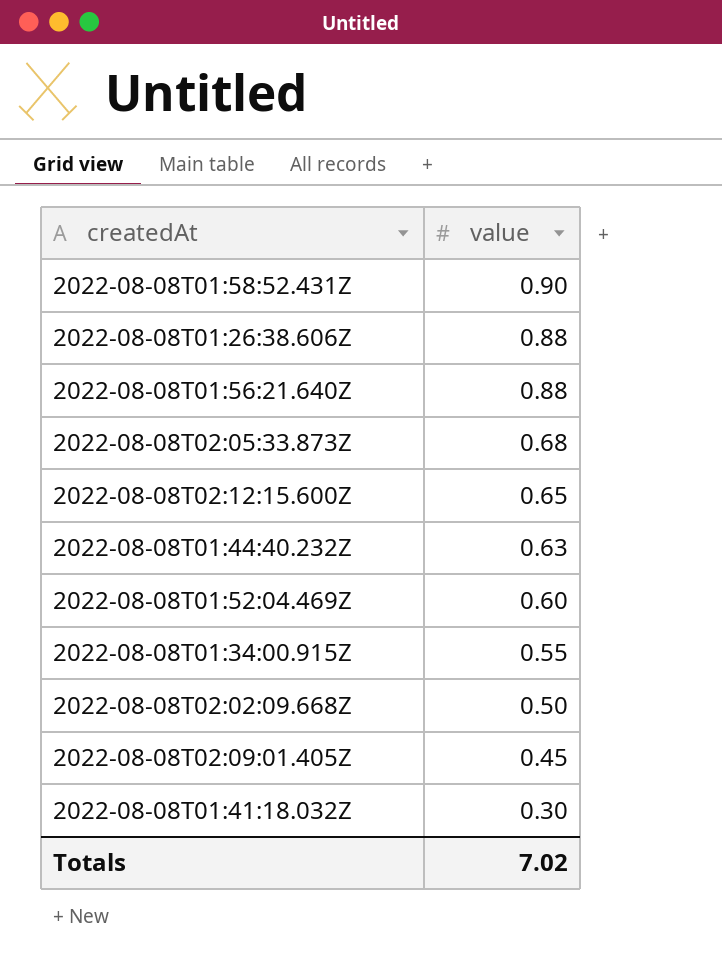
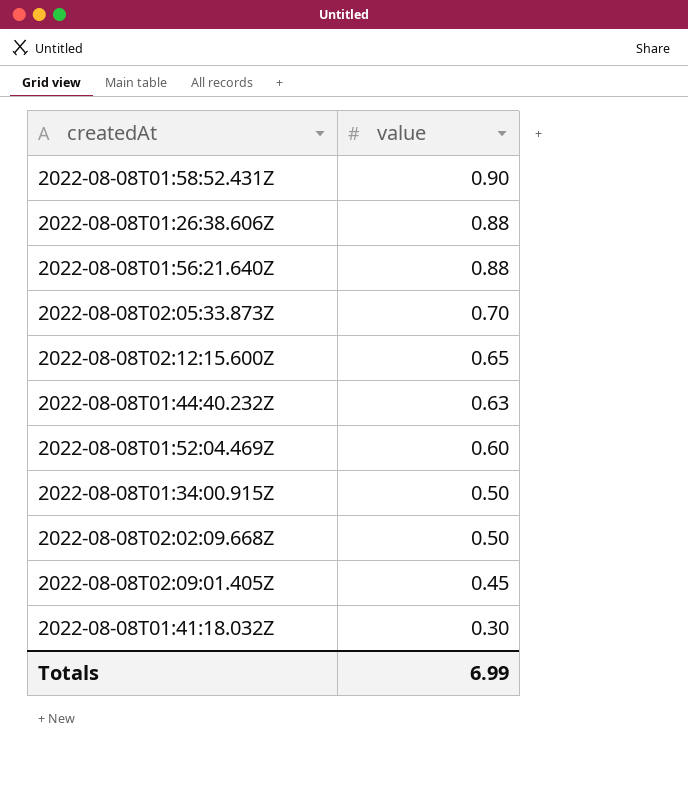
2022-08-08T02:05:33.873Z | value: 0.68 -> 0.70
2022-08-08T01:34:00.915Z | value: 0.55 -> 0.50
Totals | value: 7.02 -> 6.99

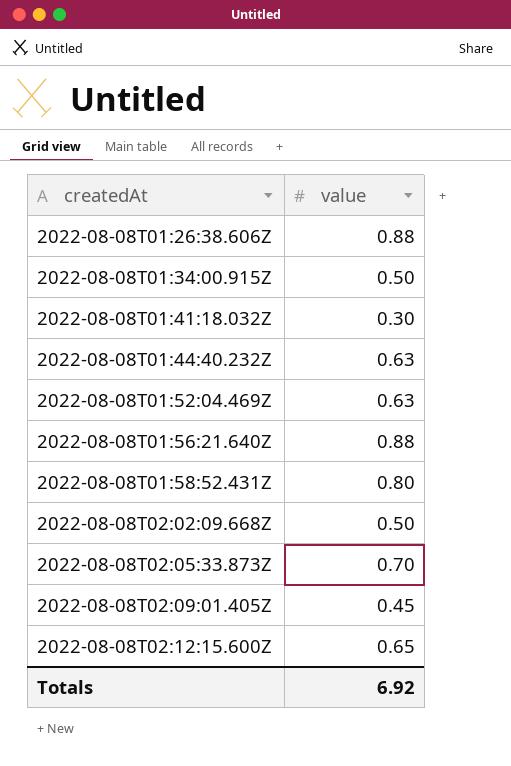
row order: value descending -> createdAt ascending
2022-08-08T01:52:04.469Z | value: 0.60 -> 0.63
2022-08-08T01:58:52.431Z | value: 0.90 -> 0.80
Totals | value: 6.99 -> 6.92

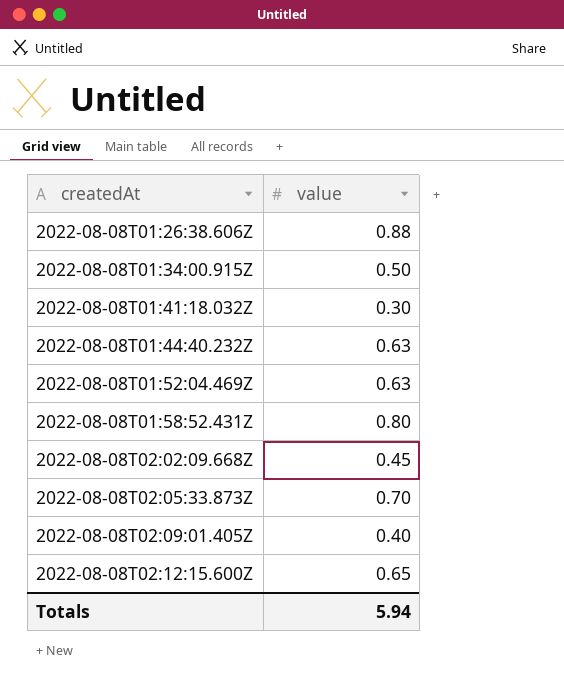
row 2022-08-08T01:56:21.640Z: 0.88 -> none
2022-08-08T02:02:09.668Z | value: 0.50 -> 0.45
2022-08-08T02:09:01.405Z | value: 0.45 -> 0.40
Totals | value: 6.92 -> 5.94

